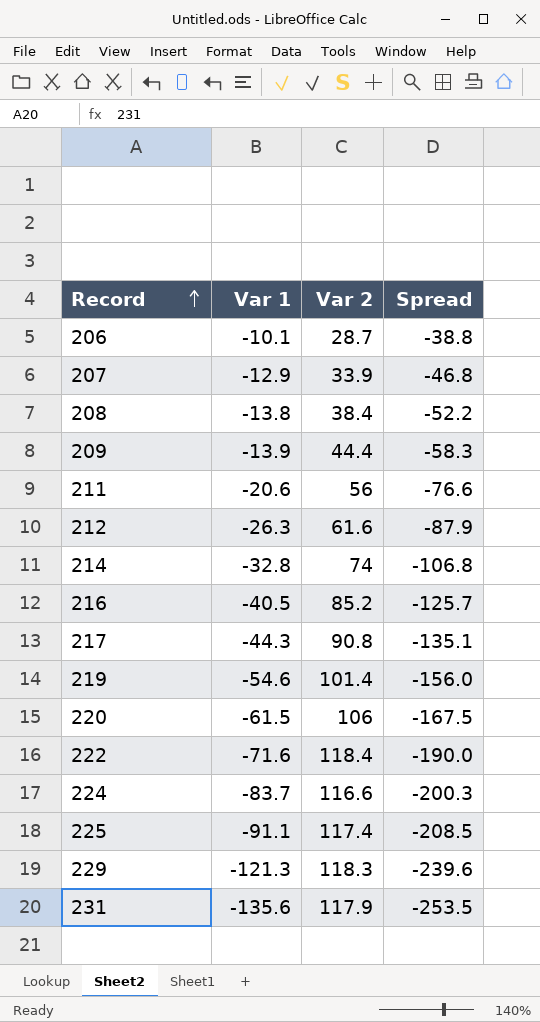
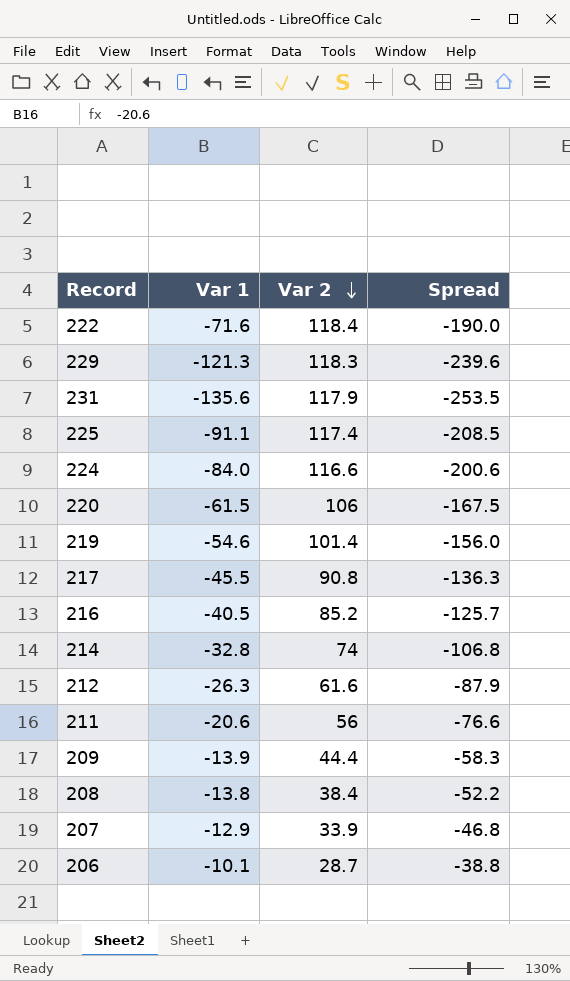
row order: Record ascending -> Var 2 descending
224 | Var 1: -83.7 -> -84.0
224 | Spread: -200.3 -> -200.6
217 | Var 1: -44.3 -> -45.5
217 | Spread: -135.1 -> -136.3

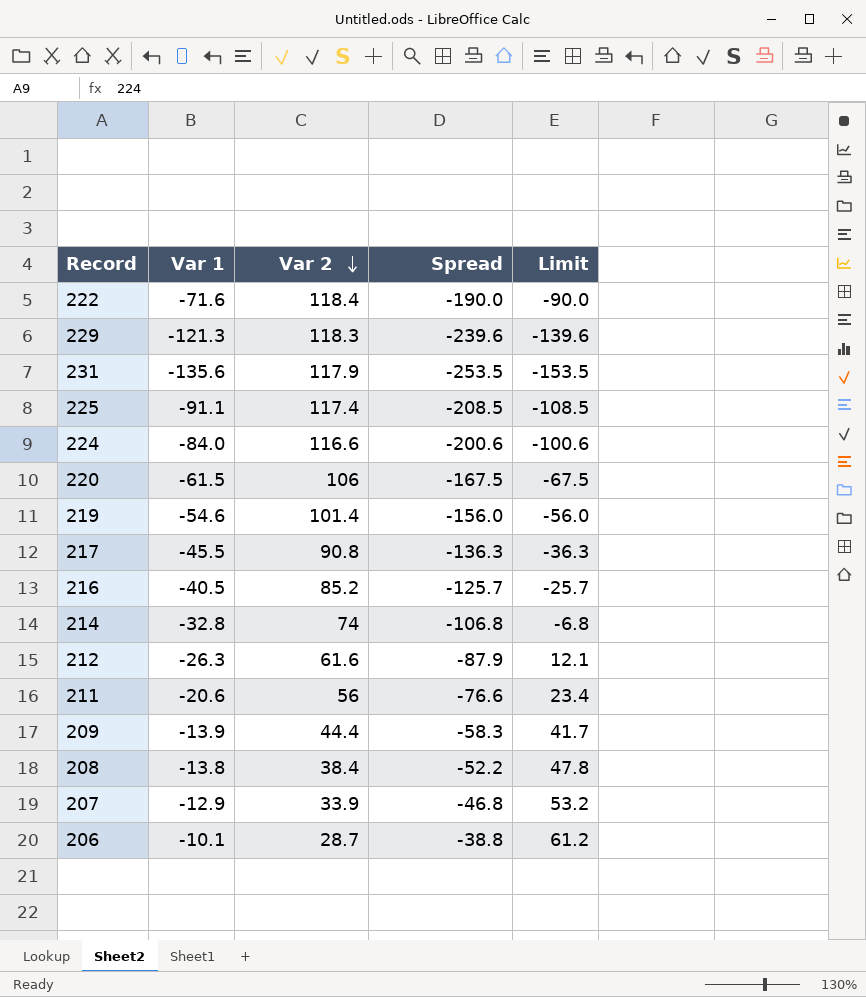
column Limit | formula: none -> [Spread] + 100

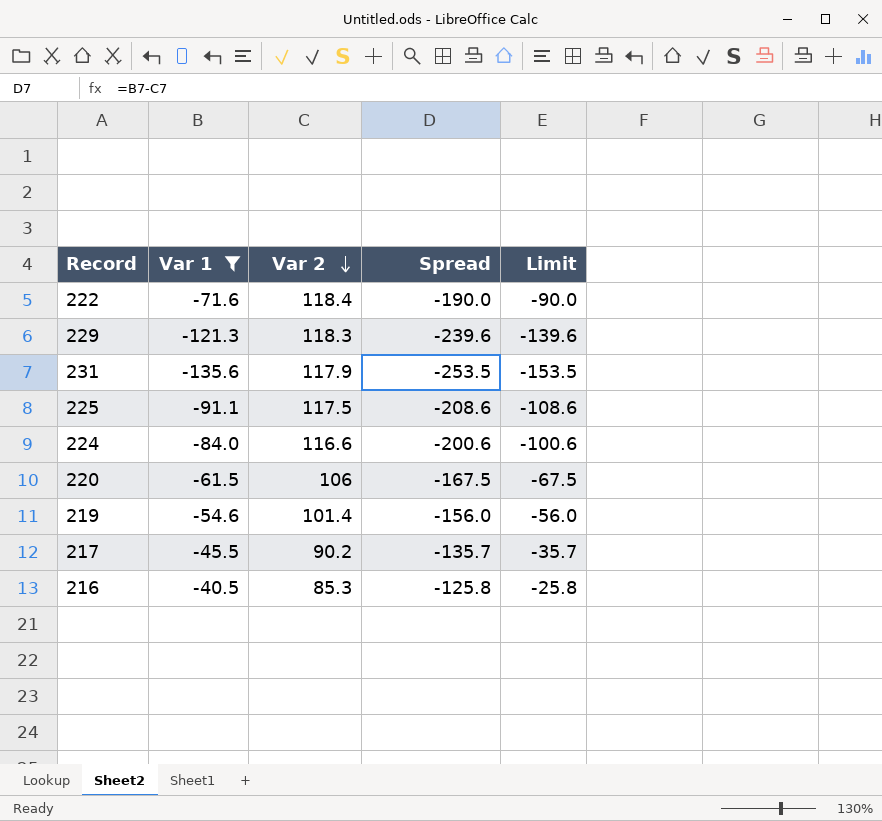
filter: none -> Var 1 <= -40.5
225 | Var 2: 117.4 -> 117.5
225 | Spread: -208.5 -> -208.6
225 | Limit: -108.5 -> -108.6
217 | Var 2: 90.8 -> 90.2
217 | Spread: -136.3 -> -135.7
217 | Limit: -36.3 -> -35.7
216 | Var 2: 85.2 -> 85.3
216 | Spread: -125.7 -> -125.8
216 | Limit: -25.7 -> -25.8

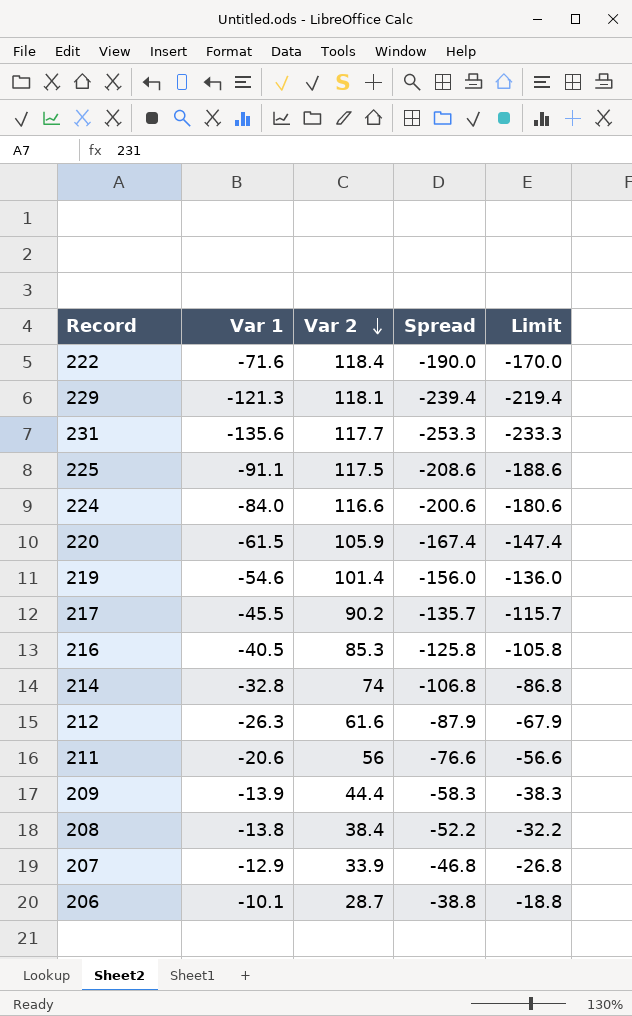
filter: Var 1 <= -40.5 -> none
column Limit | formula: [Spread] + 100 -> [Spread] + 20
229 | Var 2: 118.3 -> 118.1
229 | Spread: -239.6 -> -239.4
231 | Var 2: 117.9 -> 117.7
231 | Spread: -253.5 -> -253.3
220 | Var 2: 106 -> 105.9
220 | Spread: -167.5 -> -167.4

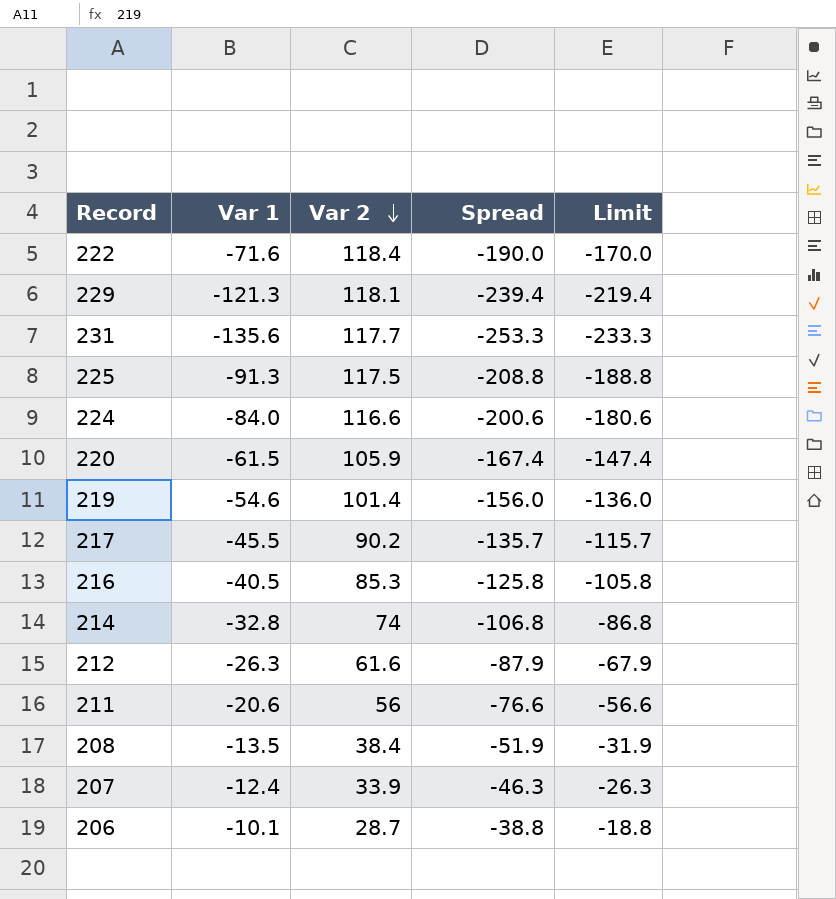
row 209: -13.9 | 44.4 | -58.3 | -38.3 -> none
225 | Var 1: -91.1 -> -91.3
225 | Spread: -208.6 -> -208.8
225 | Limit: -188.6 -> -188.8
208 | Var 1: -13.8 -> -13.5
208 | Spread: -52.2 -> -51.9
208 | Limit: -32.2 -> -31.9
207 | Var 1: -12.9 -> -12.4
207 | Spread: -46.8 -> -46.3
207 | Limit: -26.8 -> -26.3

